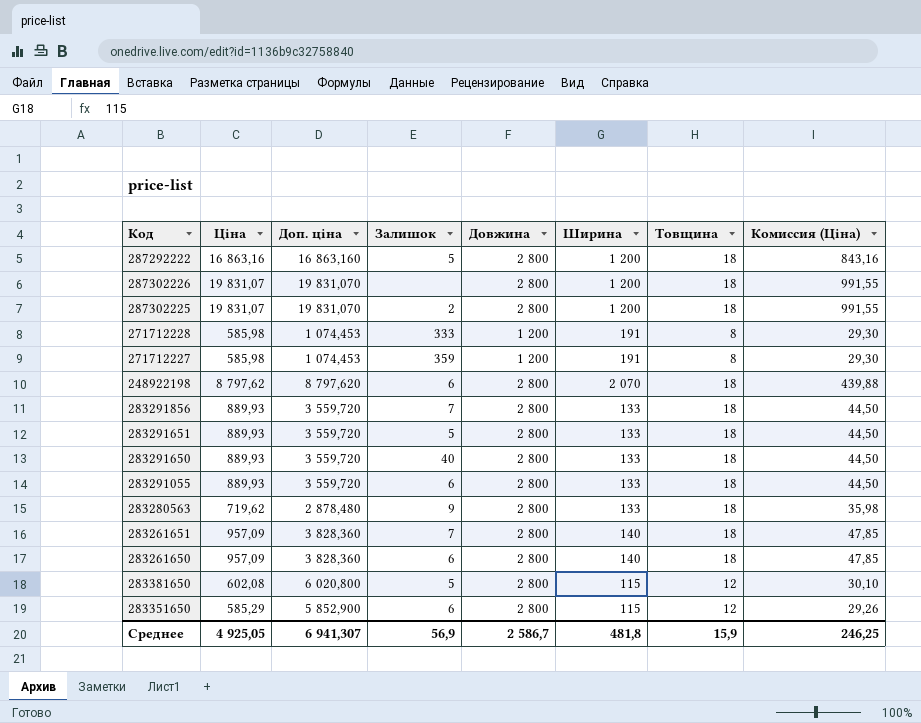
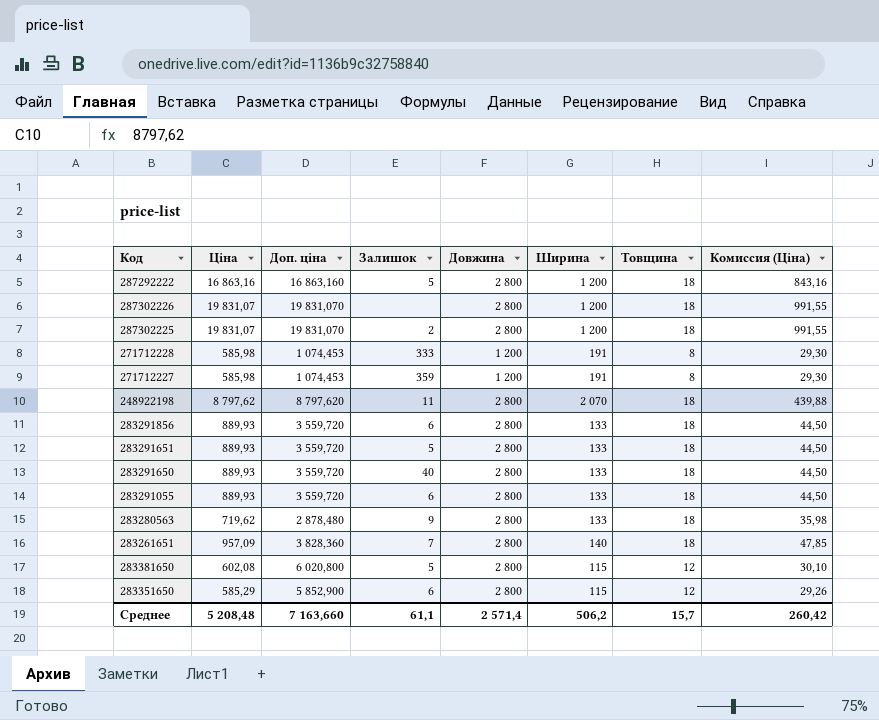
row 283261650: 957,09 | 3 828,360 | 6 | 2 800 | 140 | 18 | 47,85 -> none
248922198 | Залишок: 6 -> 11
283291856 | Залишок: 7 -> 6
Среднее | Ціна: 4 925,05 -> 5 208,48
Среднее | Доп. ціна: 6 941,307 -> 7 163,660
Среднее | Залишок: 56,9 -> 61,1
Среднее | Довжина: 2 586,7 -> 2 571,4
Среднее | Ширина: 481,8 -> 506,2
Среднее | Товщина: 15,9 -> 15,7
Среднее | Комиссия (Ціна): 246,25 -> 260,42

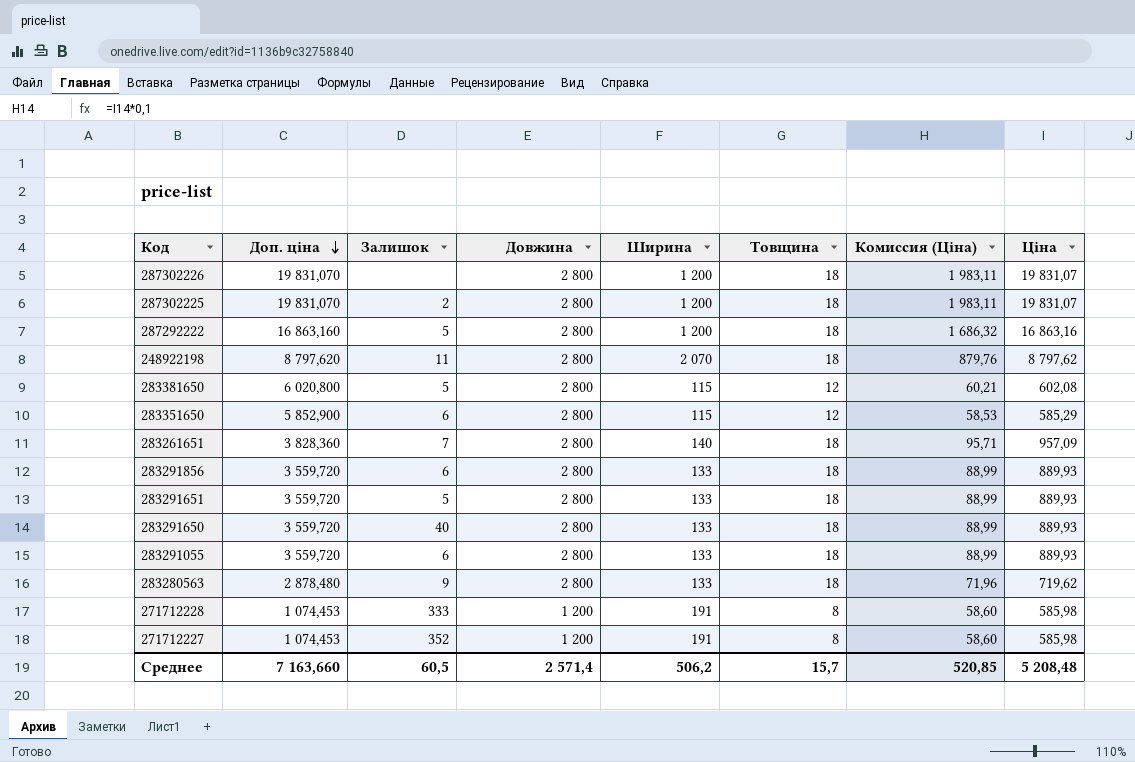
row order: none -> Доп. ціна descending
column Комиссия (Ціна) | formula: [Ціна] * 0,05 -> [Ціна] * 0,1
column Ціна | position: 2 -> 8
271712227 | Залишок: 359 -> 352
Среднее | Залишок: 61,1 -> 60,5
Среднее | Комиссия (Ціна): 260,42 -> 520,85

